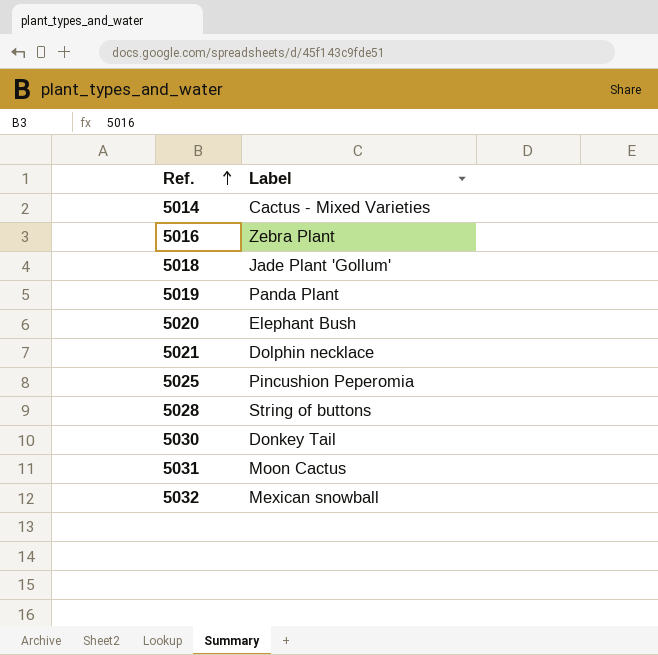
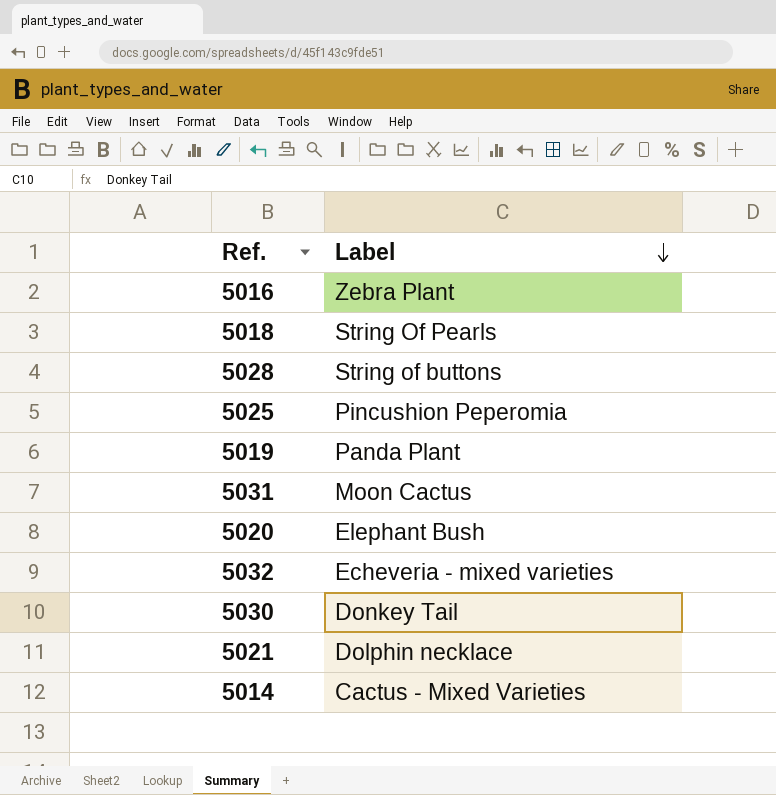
row order: Ref. ascending -> Label descending
5018 | Label: Jade Plant 'Gollum' -> String Of Pearls
5032 | Label: Mexican snowball -> Echeveria - mixed varieties

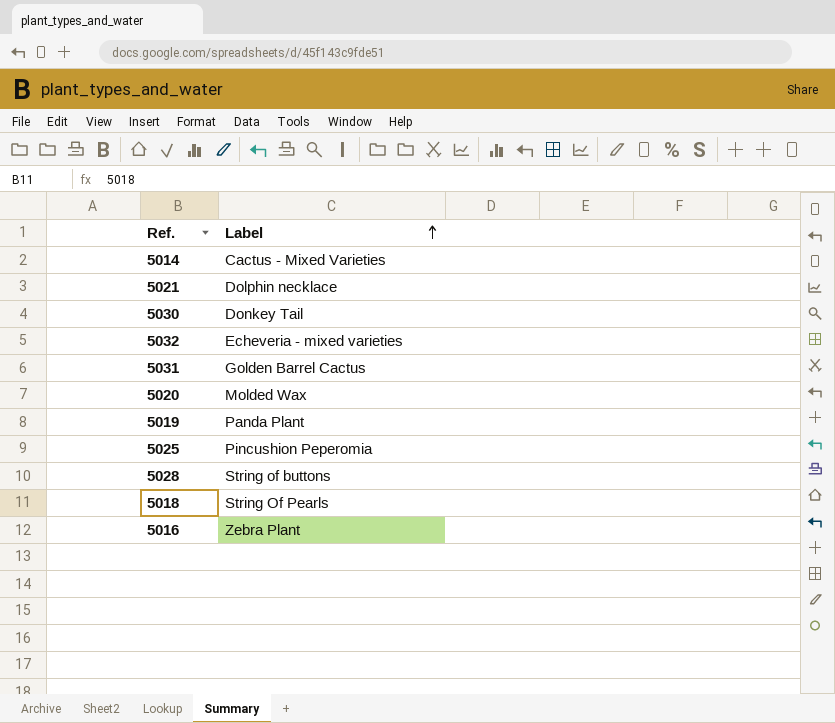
row order: Label descending -> Label ascending
5031 | Label: Moon Cactus -> Golden Barrel Cactus
5020 | Label: Elephant Bush -> Molded Wax

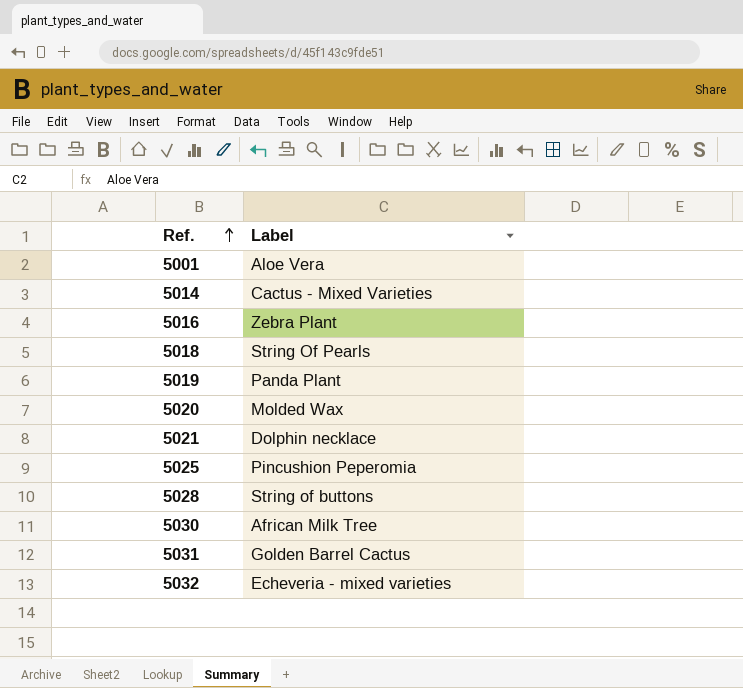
row order: Label ascending -> Ref. ascending
row 5001: none -> Aloe Vera
5030 | Label: Donkey Tail -> African Milk Tree

